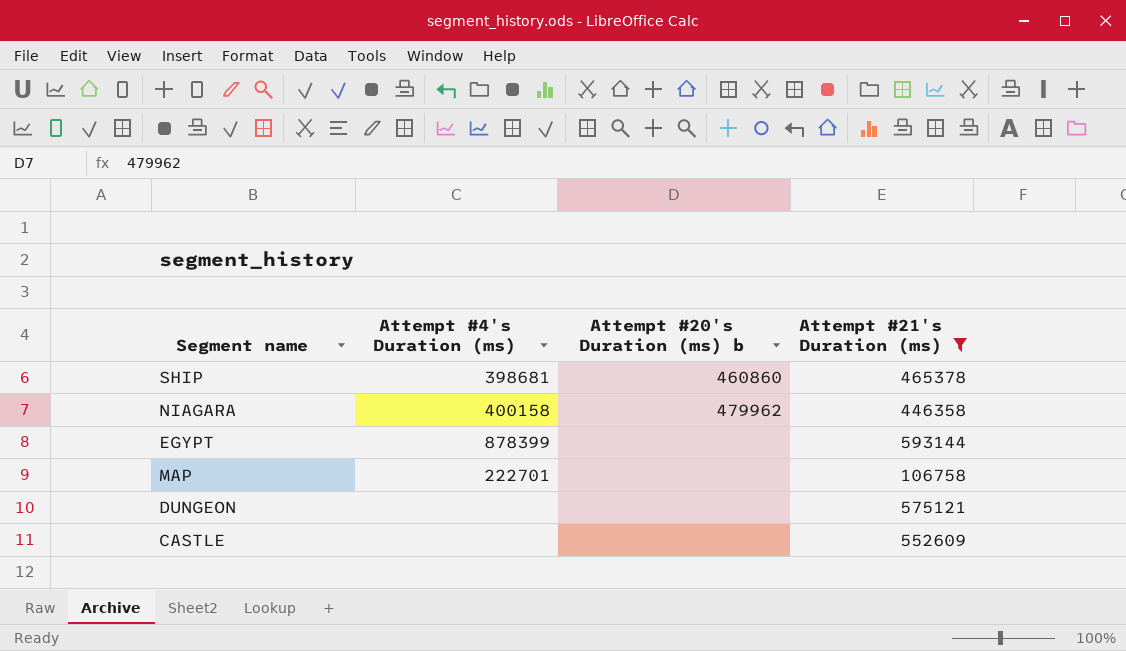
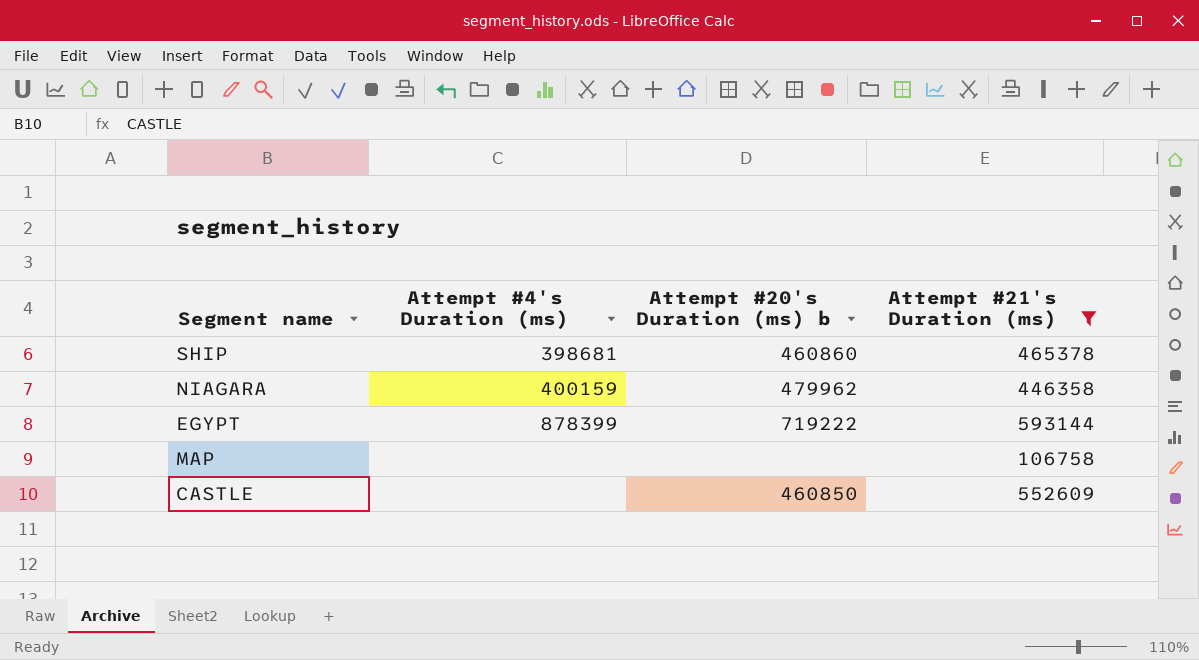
row DUNGEON: none | none | 575121 -> none
NIAGARA | Attempt #4's Duration (ms): 400158 -> 400159
EGYPT | Attempt #20's Duration (ms) b: none -> 719222
MAP | Attempt #4's Duration (ms): 222701 -> none
CASTLE | Attempt #20's Duration (ms) b: none -> 460850

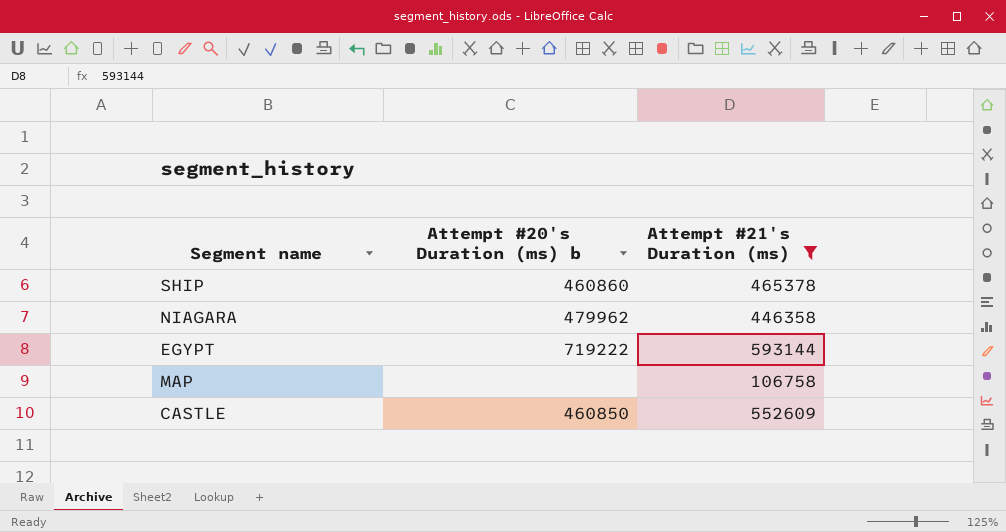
column Attempt #4's Duration (ms) | position: 2 -> none

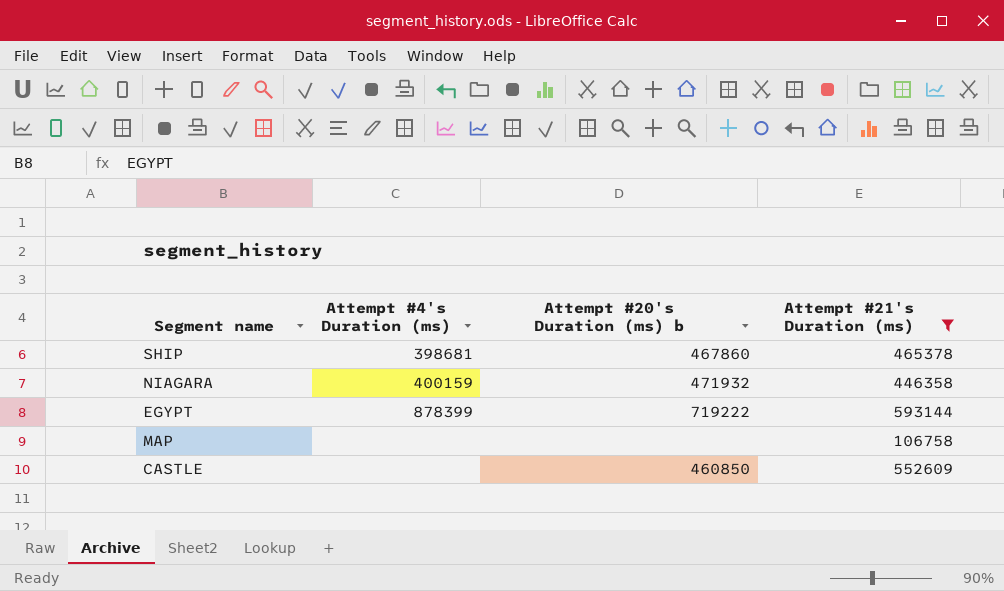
column Attempt #4's Duration (ms) | position: none -> 2
SHIP | Attempt #20's Duration (ms) b: 460860 -> 467860
NIAGARA | Attempt #20's Duration (ms) b: 479962 -> 471932

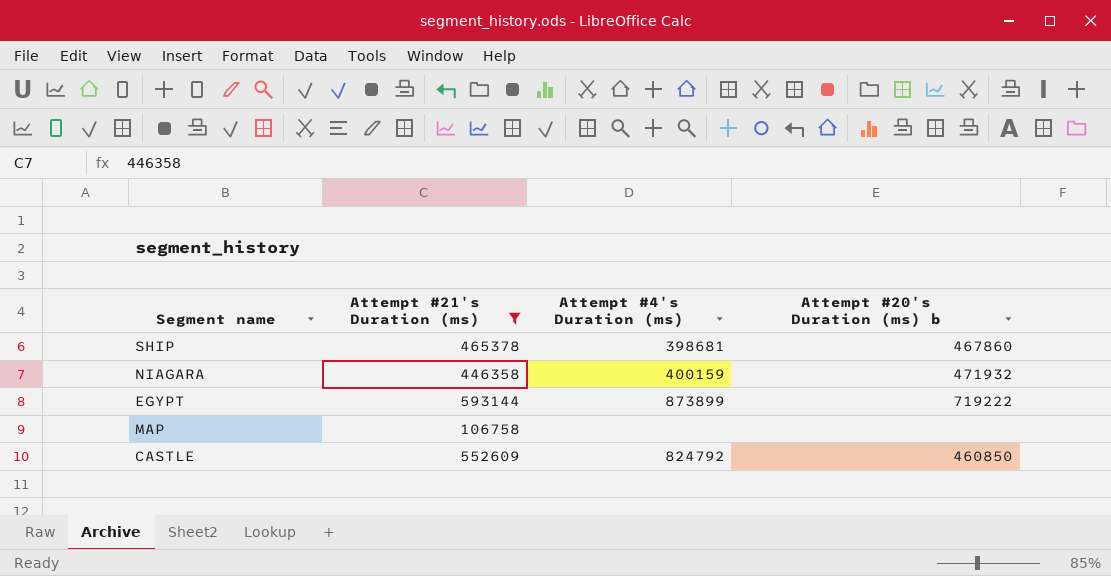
column Attempt #21's Duration (ms) | position: 4 -> 2
EGYPT | Attempt #4's Duration (ms): 878399 -> 873899
CASTLE | Attempt #4's Duration (ms): none -> 824792

